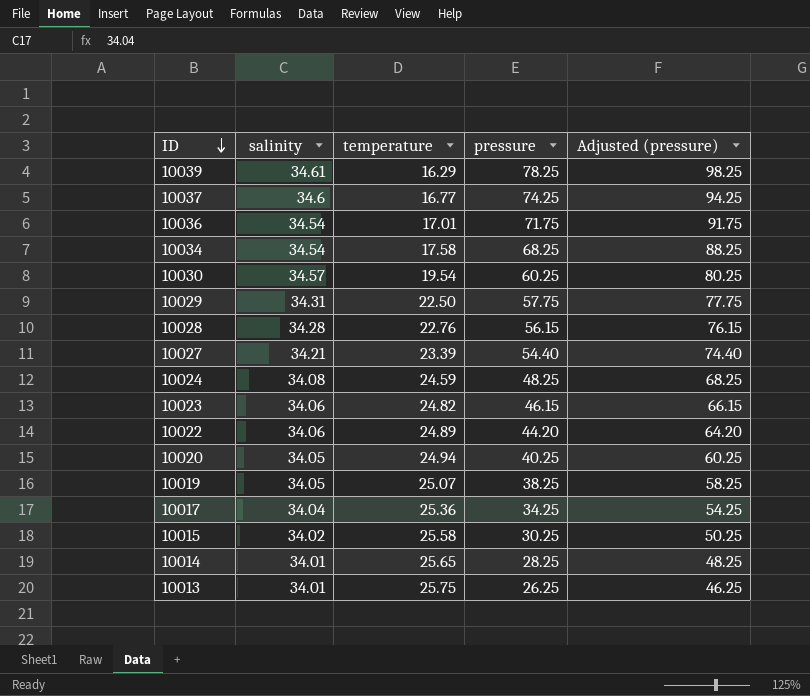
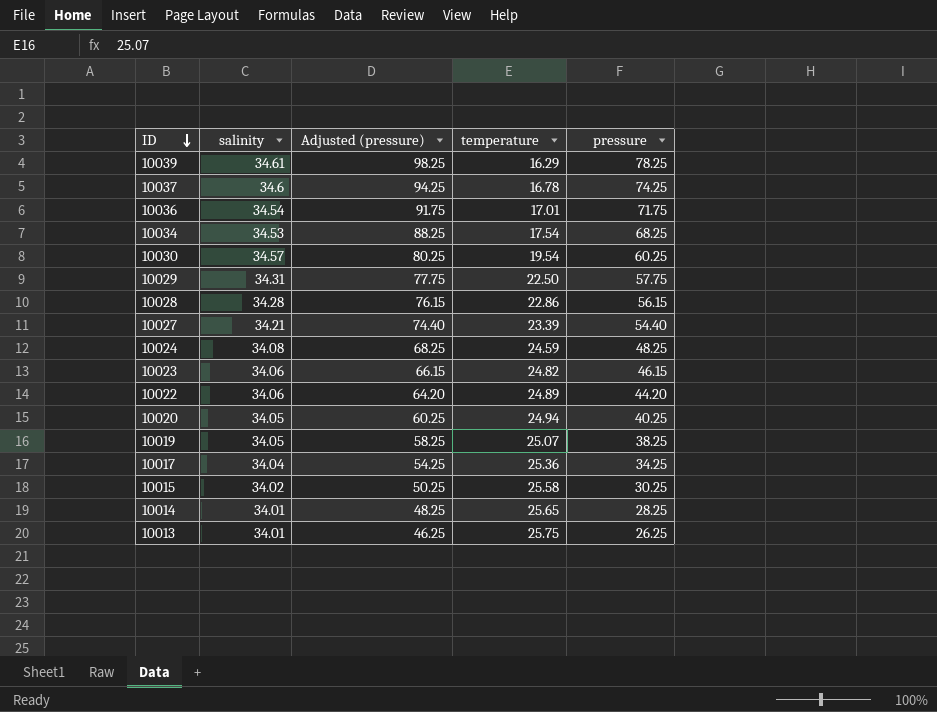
column Adjusted (pressure) | position: 5 -> 3
10037 | temperature: 16.77 -> 16.78
10034 | salinity: 34.54 -> 34.53
10034 | temperature: 17.58 -> 17.54
10028 | temperature: 22.76 -> 22.86

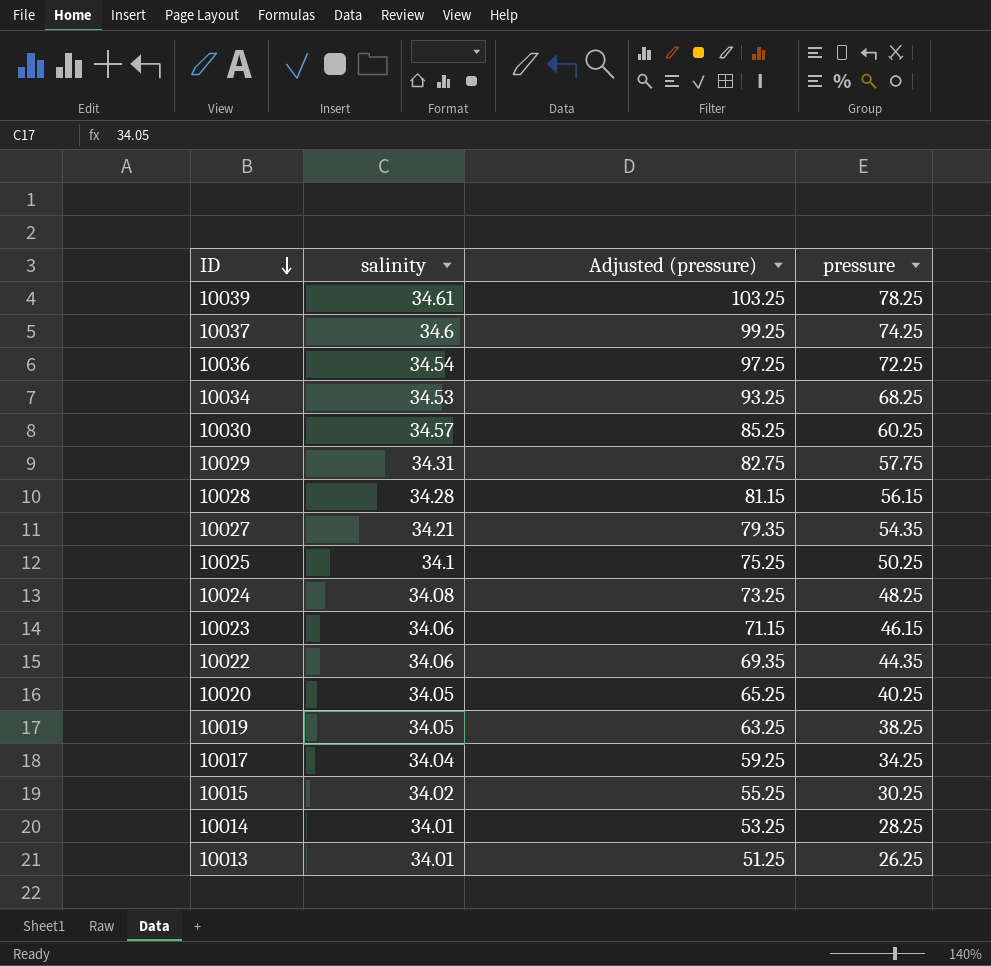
column temperature | position: 4 -> none
column Adjusted (pressure) | formula: [pressure] + 20 -> [pressure] + 25
10036 | pressure: 71.75 -> 72.25
10027 | pressure: 54.40 -> 54.35
row 10025: none -> 34.1 | 75.25 | 50.25
10022 | pressure: 44.20 -> 44.35

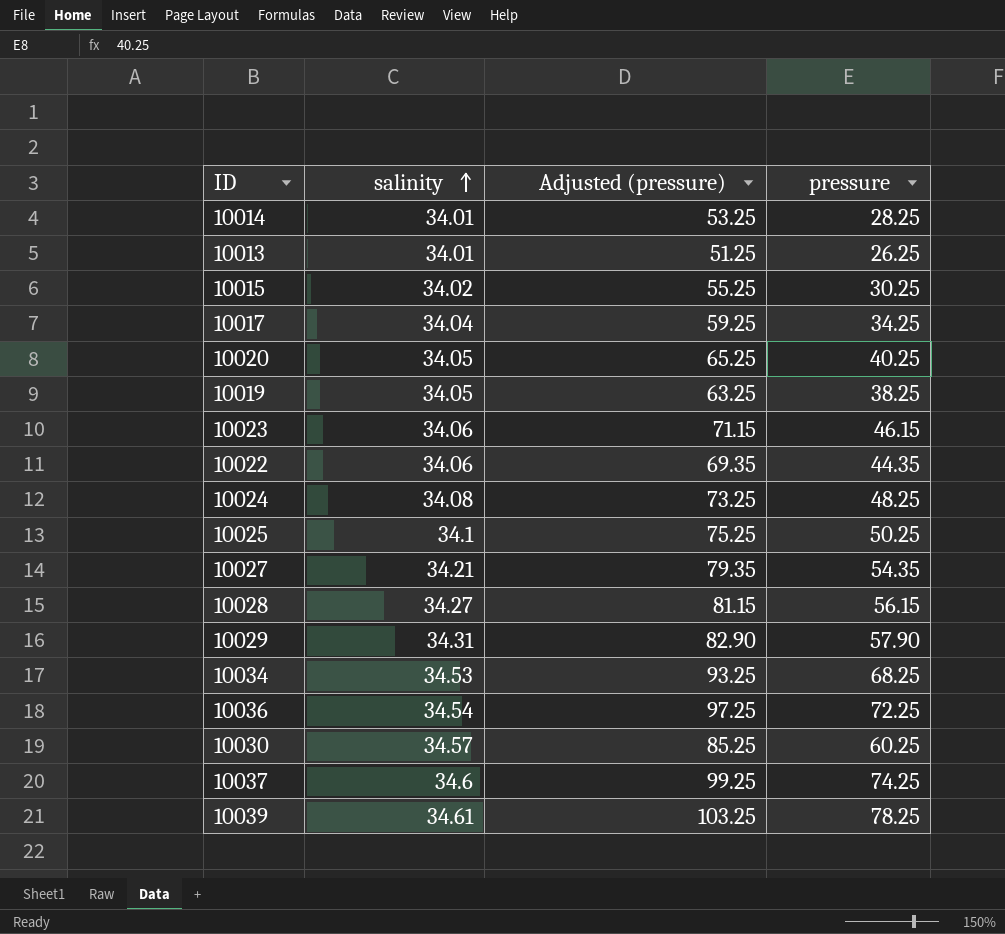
row order: ID descending -> salinity ascending
10028 | salinity: 34.28 -> 34.27
10029 | Adjusted (pressure): 82.75 -> 82.90
10029 | pressure: 57.75 -> 57.90

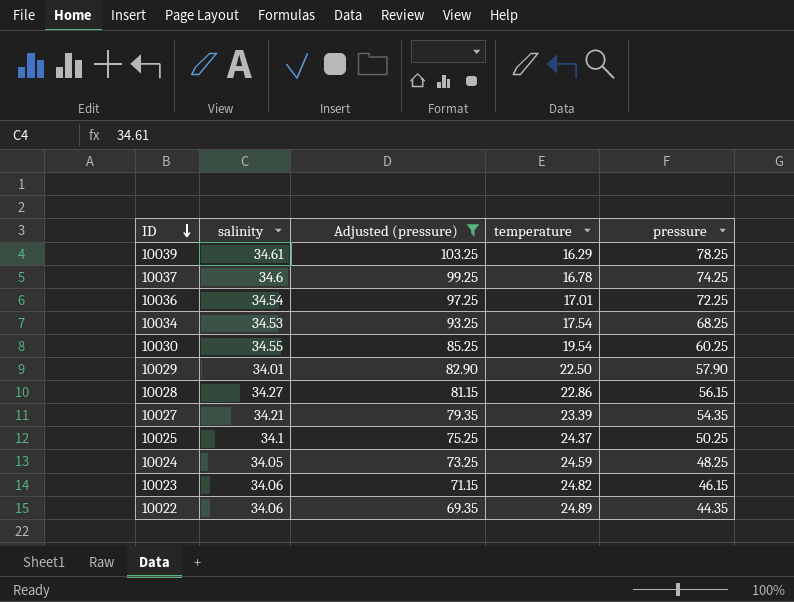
filter: none -> Adjusted (pressure) >= 69.35
row order: salinity ascending -> ID descending
column temperature | position: none -> 4
10030 | salinity: 34.57 -> 34.55
10029 | salinity: 34.31 -> 34.01
10024 | salinity: 34.08 -> 34.05

